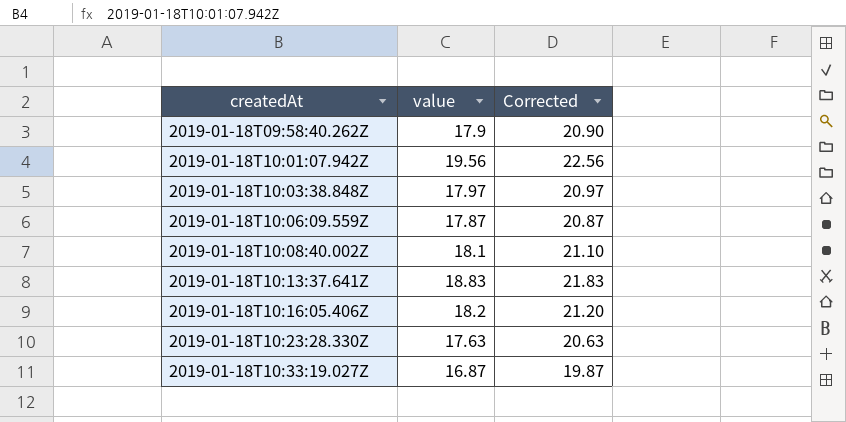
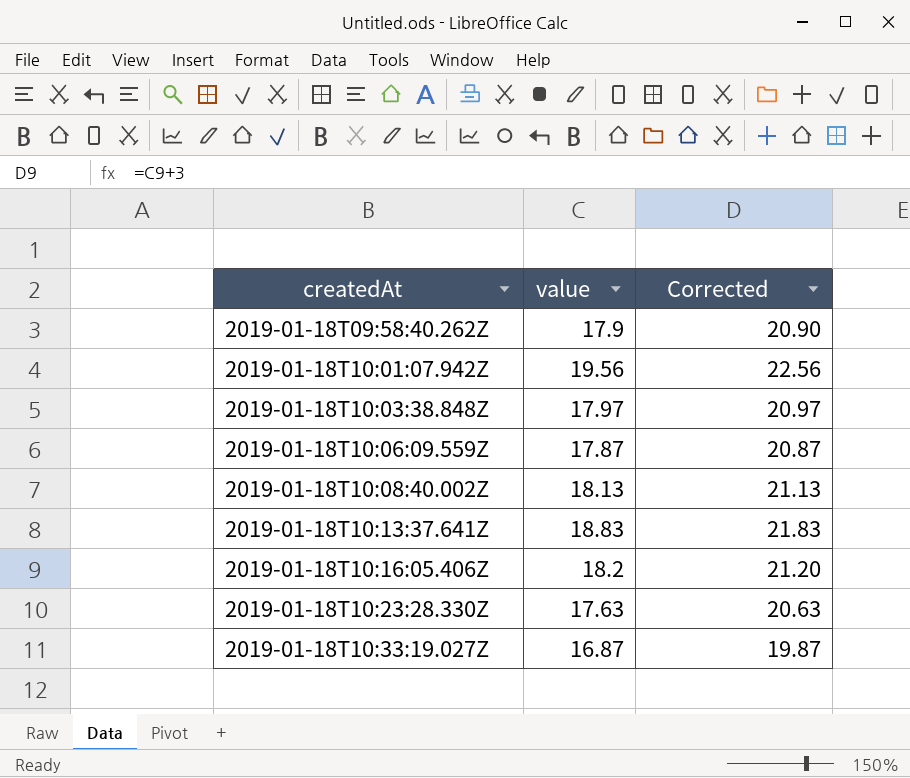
2019-01-18T10:08:40.002Z | value: 18.1 -> 18.13
2019-01-18T10:08:40.002Z | Corrected: 21.10 -> 21.13

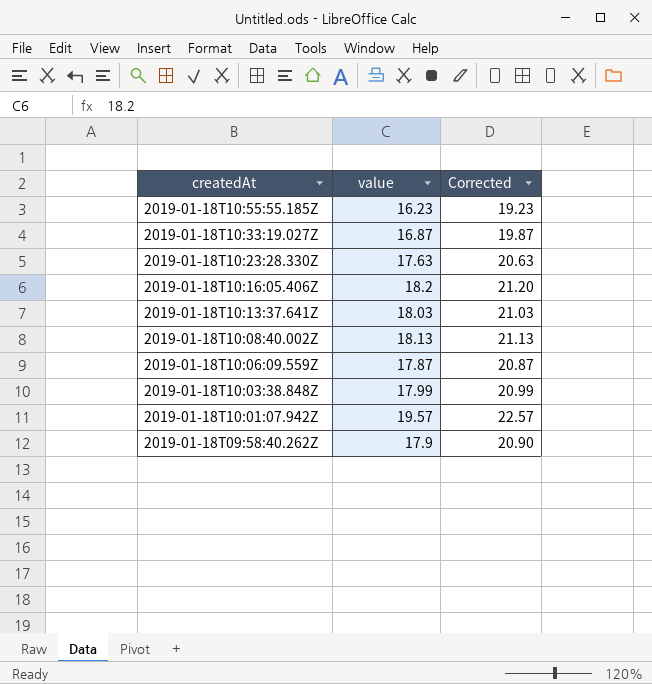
row order: createdAt ascending -> createdAt descending
row 2019-01-18T10:55:55.185Z: none -> 16.23 | 19.23
2019-01-18T10:13:37.641Z | value: 18.83 -> 18.03
2019-01-18T10:13:37.641Z | Corrected: 21.83 -> 21.03
2019-01-18T10:03:38.848Z | value: 17.97 -> 17.99
2019-01-18T10:03:38.848Z | Corrected: 20.97 -> 20.99
2019-01-18T10:01:07.942Z | value: 19.56 -> 19.57
2019-01-18T10:01:07.942Z | Corrected: 22.56 -> 22.57

